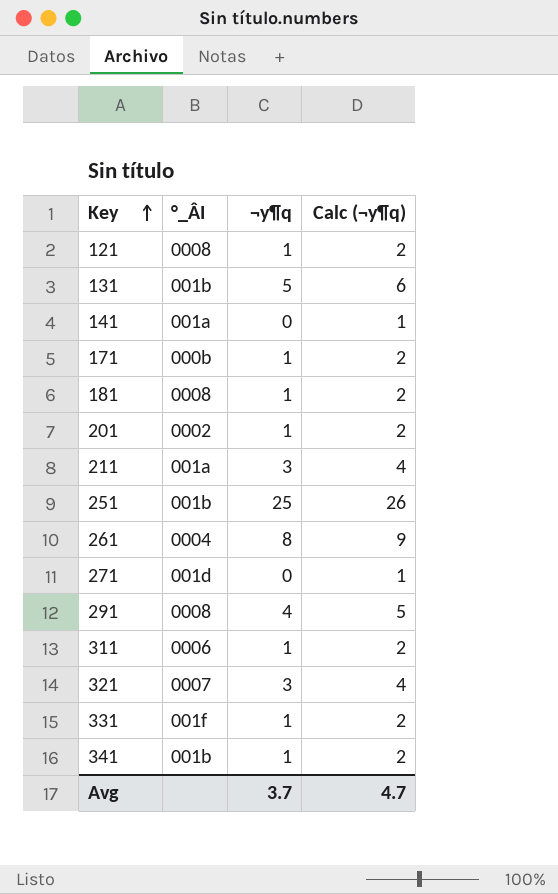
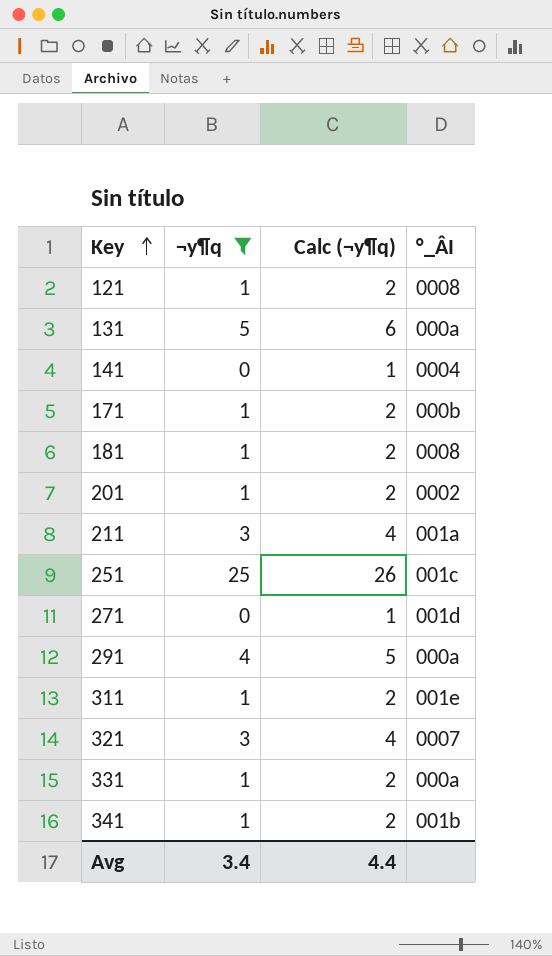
filter: none -> ¬y¶q != 8
column °_ÂI | position: 2 -> 4
131 | °_ÂI: 001b -> 000a
141 | °_ÂI: 001a -> 0004
251 | °_ÂI: 001b -> 001c
291 | °_ÂI: 0008 -> 000a
311 | °_ÂI: 0006 -> 001e
331 | °_ÂI: 001f -> 000a
Avg | ¬y¶q: 3.7 -> 3.4
Avg | Calc (¬y¶q): 4.7 -> 4.4

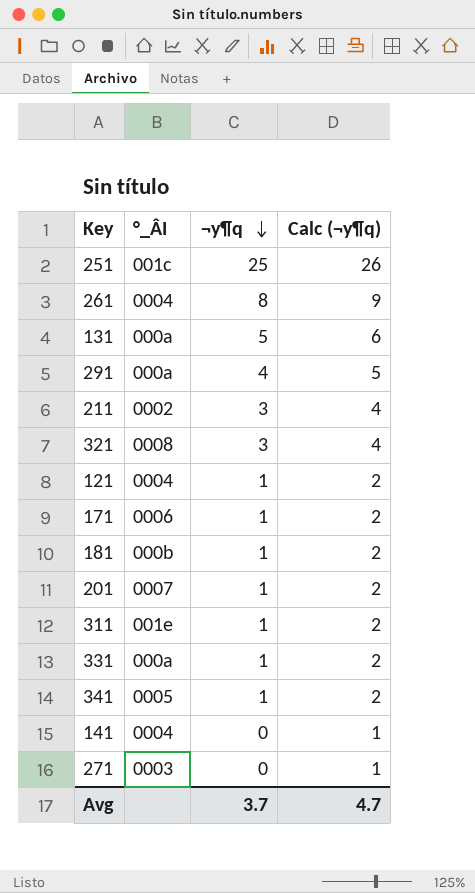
filter: ¬y¶q != 8 -> none
row order: Key ascending -> ¬y¶q descending
column °_ÂI | position: 4 -> 2
211 | °_ÂI: 001a -> 0002
321 | °_ÂI: 0007 -> 0008
121 | °_ÂI: 0008 -> 0004
171 | °_ÂI: 000b -> 0006
181 | °_ÂI: 0008 -> 000b
201 | °_ÂI: 0002 -> 0007
341 | °_ÂI: 001b -> 0005
271 | °_ÂI: 001d -> 0003
Avg | ¬y¶q: 3.4 -> 3.7
Avg | Calc (¬y¶q): 4.4 -> 4.7

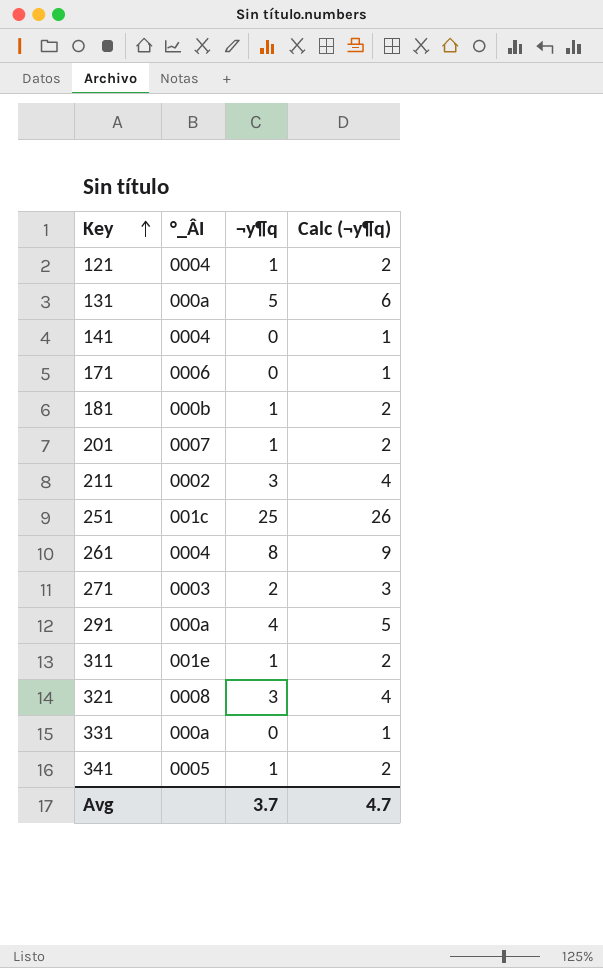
row order: ¬y¶q descending -> Key ascending
171 | ¬y¶q: 1 -> 0
171 | Calc (¬y¶q): 2 -> 1
271 | ¬y¶q: 0 -> 2
271 | Calc (¬y¶q): 1 -> 3
331 | ¬y¶q: 1 -> 0
331 | Calc (¬y¶q): 2 -> 1

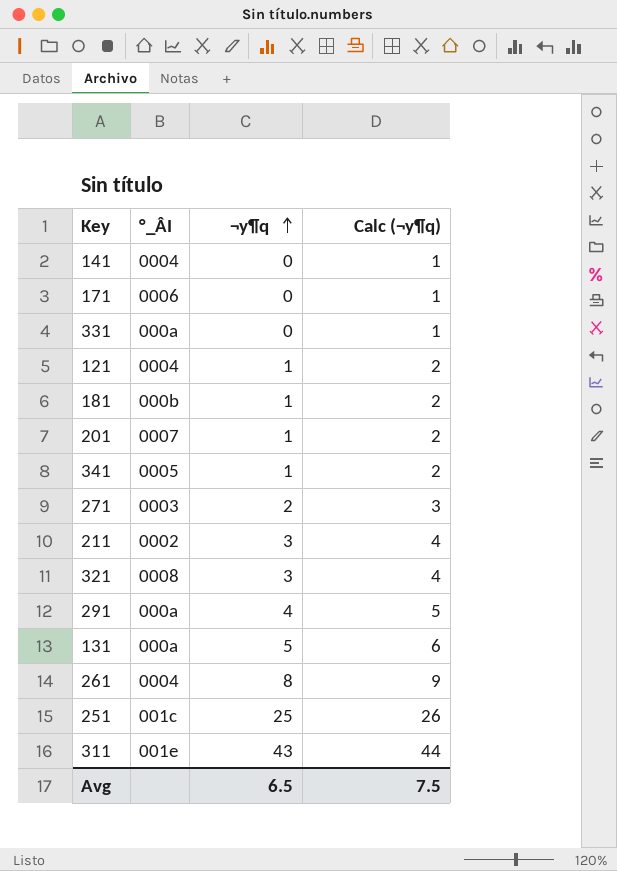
row order: Key ascending -> ¬y¶q ascending
311 | ¬y¶q: 1 -> 43
311 | Calc (¬y¶q): 2 -> 44
Avg | ¬y¶q: 3.7 -> 6.5
Avg | Calc (¬y¶q): 4.7 -> 7.5

